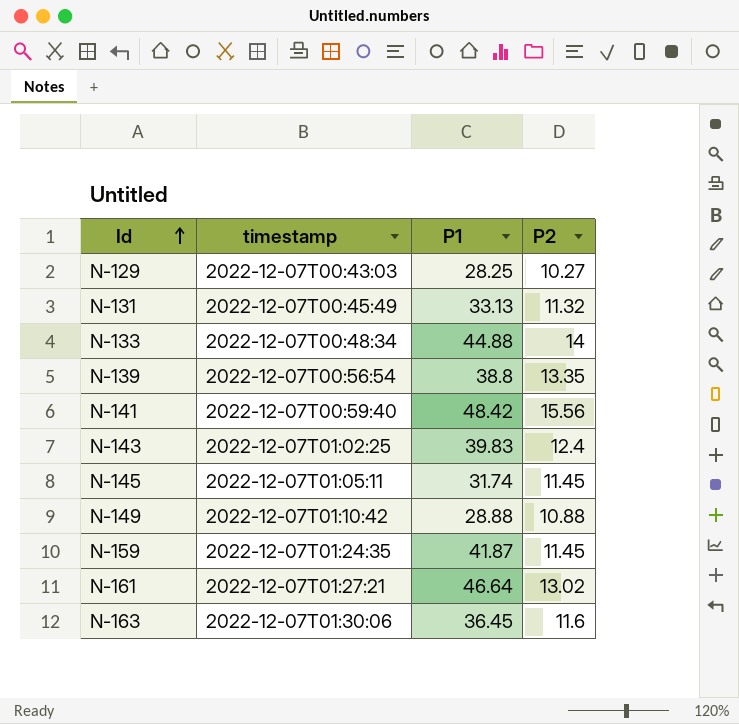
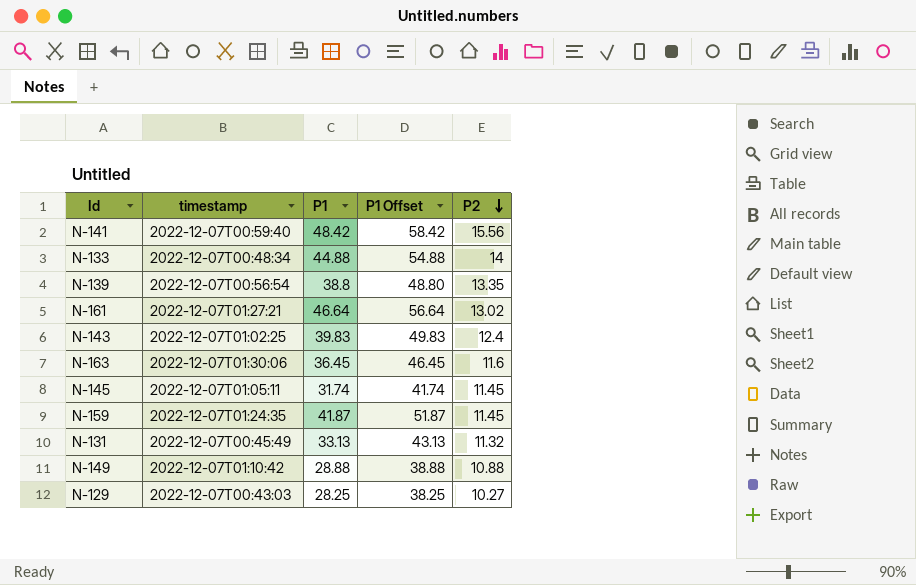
row order: Id ascending -> P2 descending
column P1 Offset | formula: none -> [P1] + 10

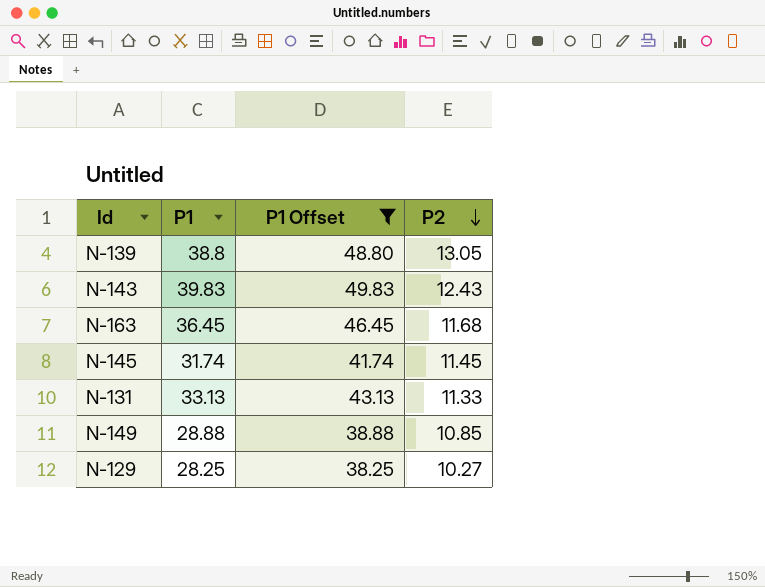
filter: none -> P1 Offset <= 49.83
column timestamp | position: 2 -> none
N-139 | P2: 13.35 -> 13.05
N-143 | P2: 12.4 -> 12.43
N-163 | P2: 11.6 -> 11.68
N-131 | P2: 11.32 -> 11.33
N-149 | P2: 10.88 -> 10.85

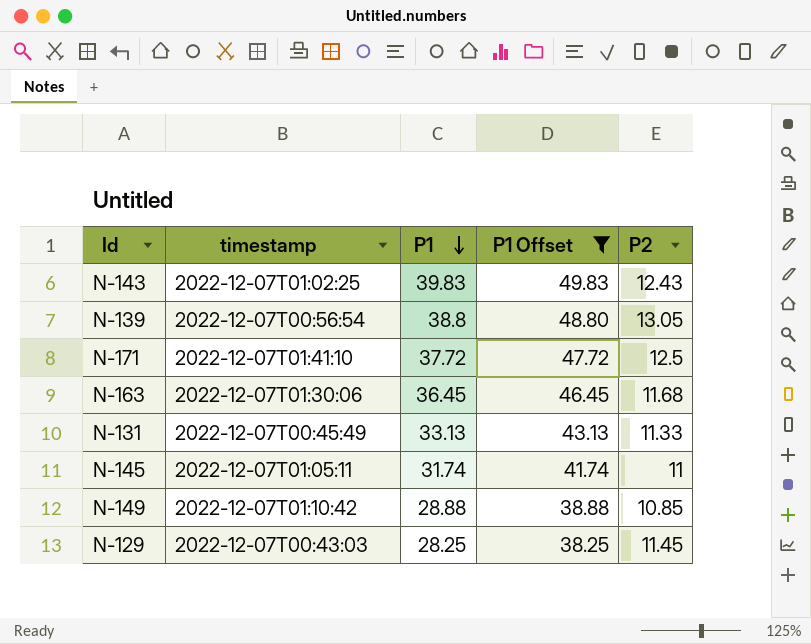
row order: P2 descending -> P1 descending
column timestamp | position: none -> 2
row N-171: none -> 2022-12-07T01:41:10 | 37.72 | 47.72 | 12.5
N-145 | P2: 11.45 -> 11
N-129 | P2: 10.27 -> 11.45

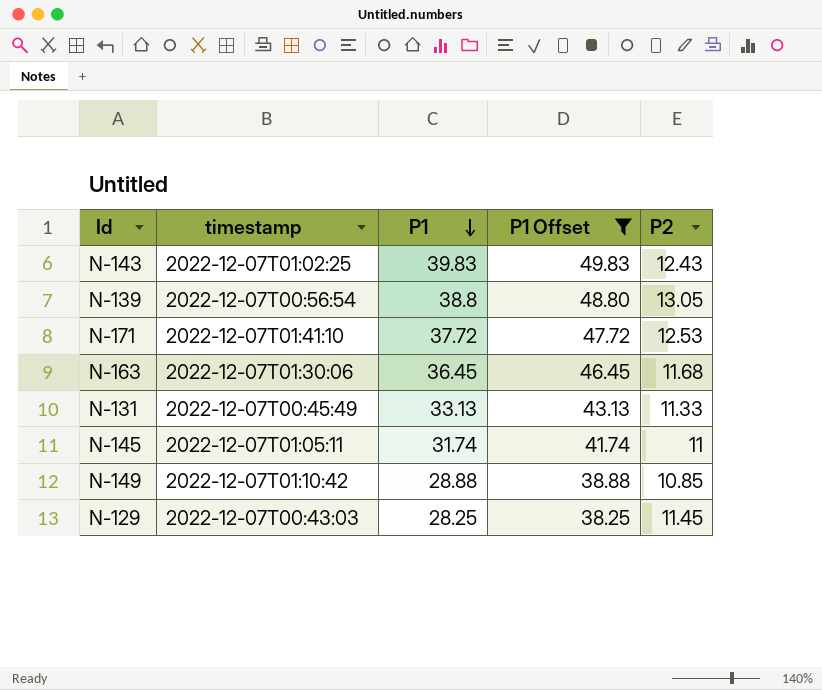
N-171 | P2: 12.5 -> 12.53

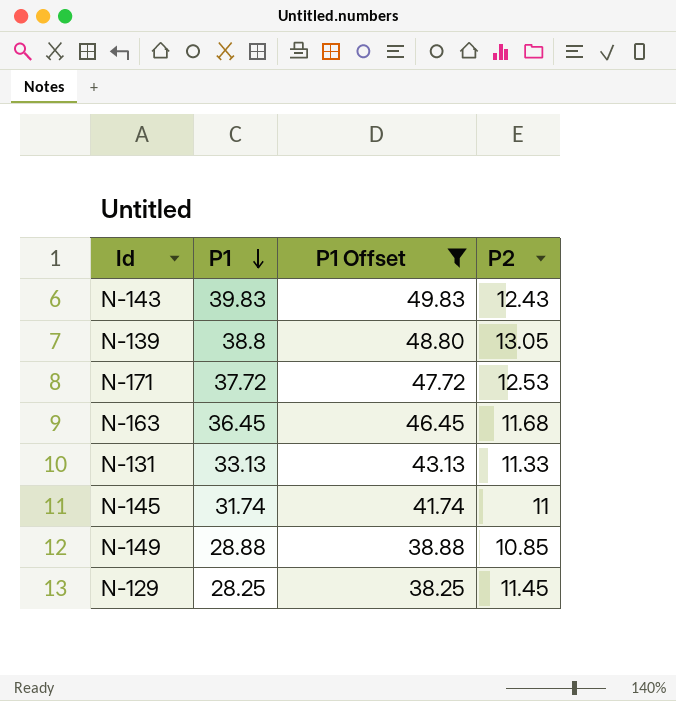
column timestamp | position: 2 -> none

